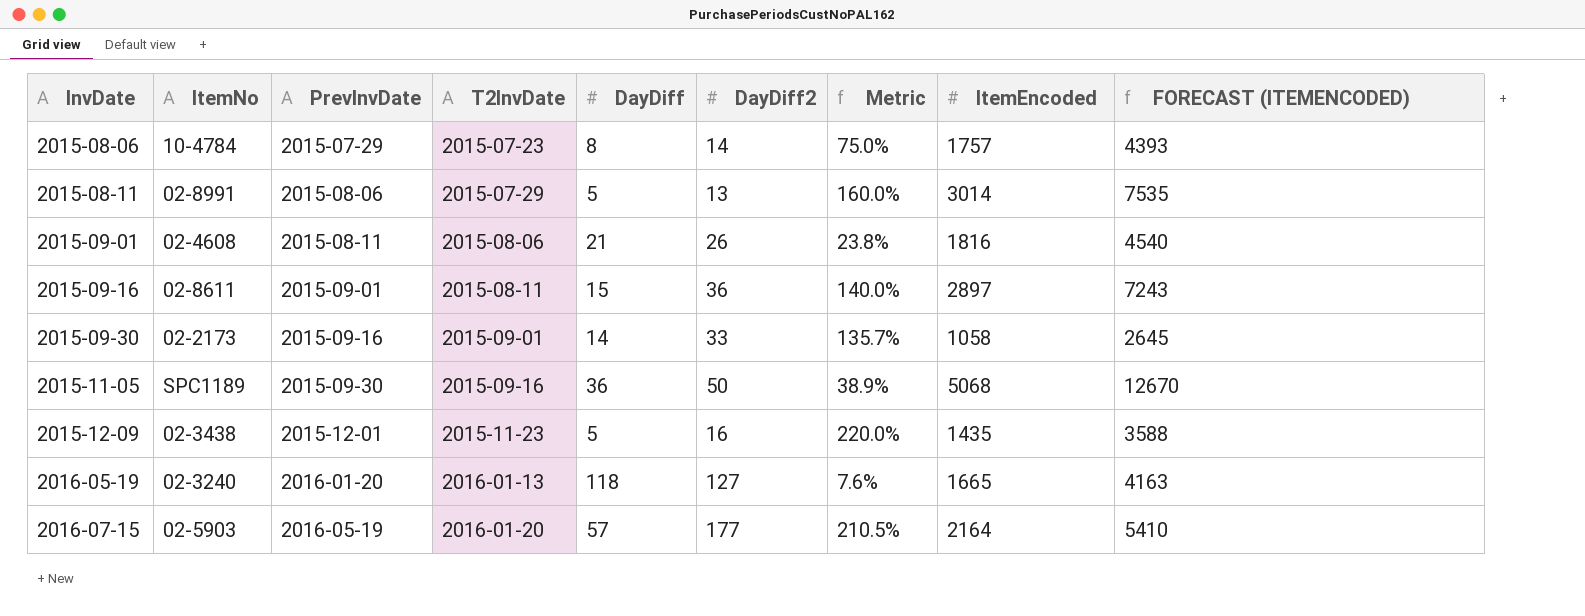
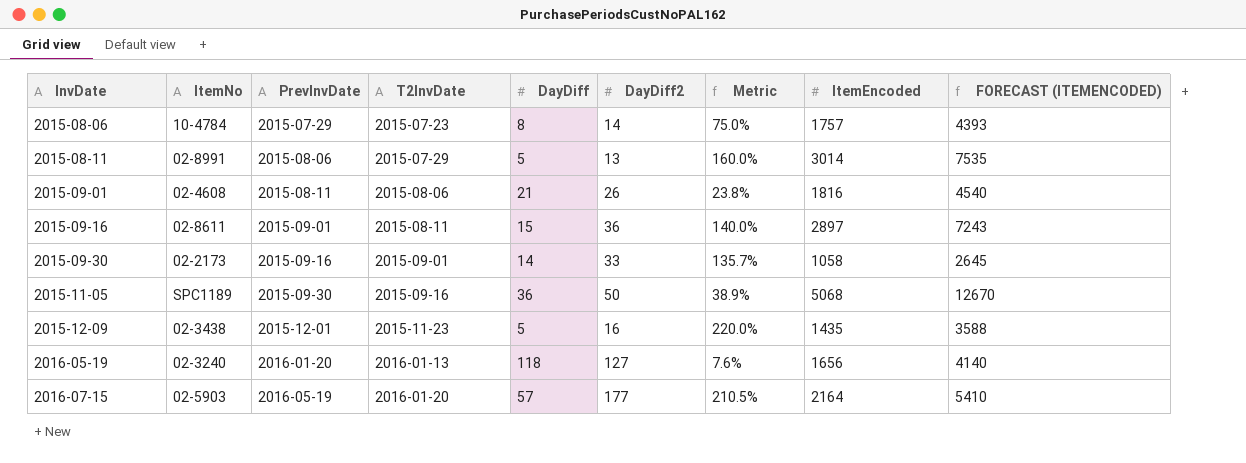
2016-05-19 | ItemEncoded: 1665 -> 1656
2016-05-19 | FORECAST (ITEMENCODED): 4163 -> 4140

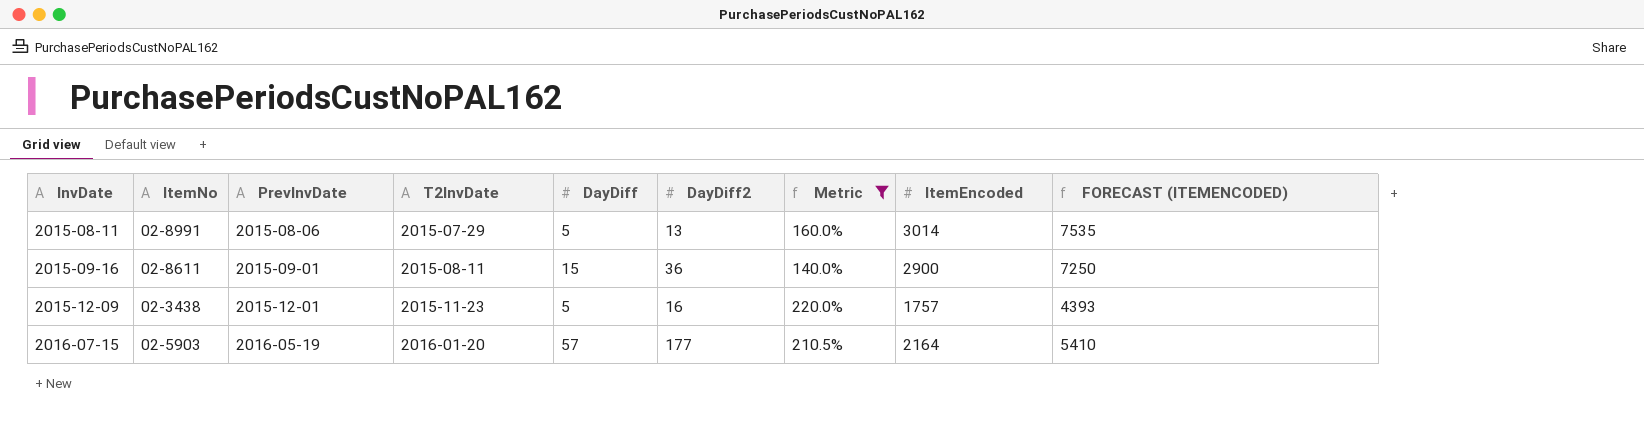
filter: none -> Metric >= 140.0%
2015-09-16 | ItemEncoded: 2897 -> 2900
2015-09-16 | FORECAST (ITEMENCODED): 7243 -> 7250
2015-12-09 | ItemEncoded: 1435 -> 1757
2015-12-09 | FORECAST (ITEMENCODED): 3588 -> 4393

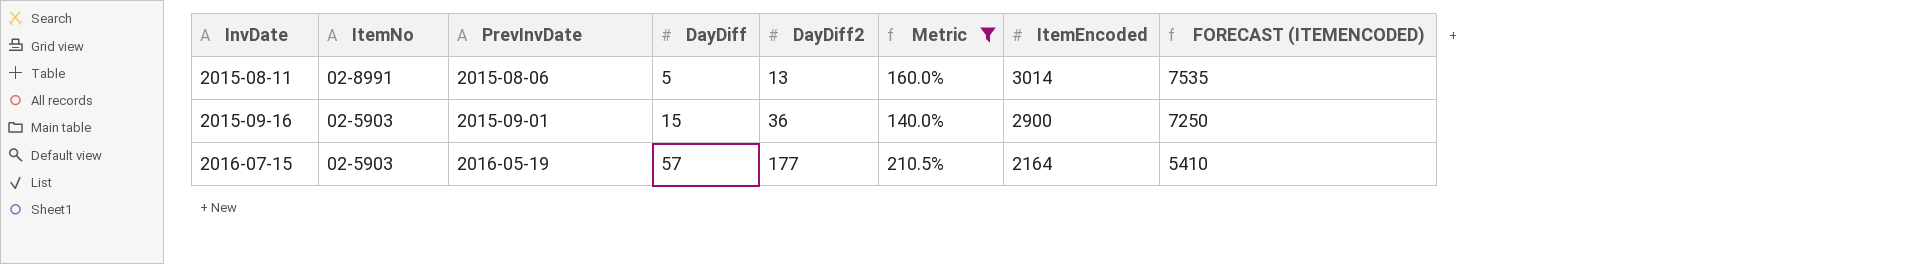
column T2InvDate | position: 4 -> none
row 2015-12-09: 02-3438 | 2015-12-01 | 2015-11-23 | 5 | 16 | 220.0% | 1757 | 4393 -> none
2015-09-16 | ItemNo: 02-8611 -> 02-5903

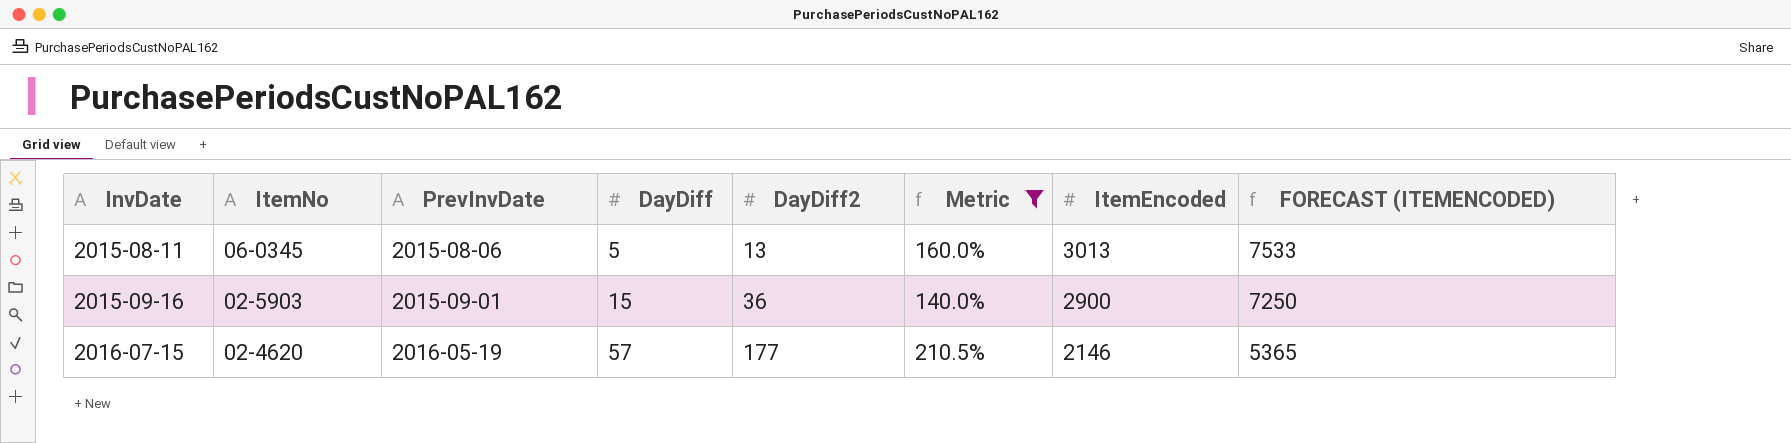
2015-08-11 | ItemNo: 02-8991 -> 06-0345
2015-08-11 | ItemEncoded: 3014 -> 3013
2015-08-11 | FORECAST (ITEMENCODED): 7535 -> 7533
2016-07-15 | ItemNo: 02-5903 -> 02-4620
2016-07-15 | ItemEncoded: 2164 -> 2146
2016-07-15 | FORECAST (ITEMENCODED): 5410 -> 5365

